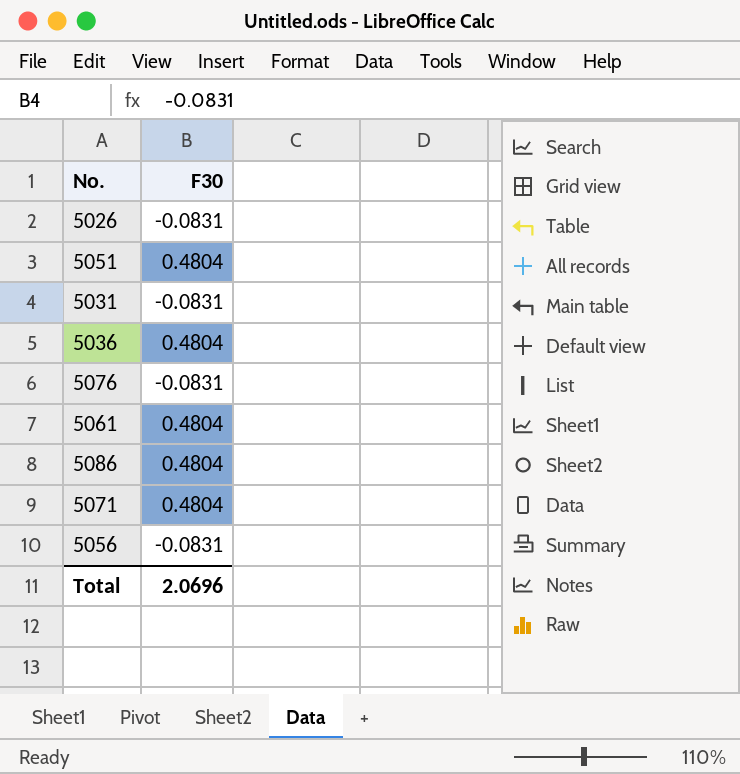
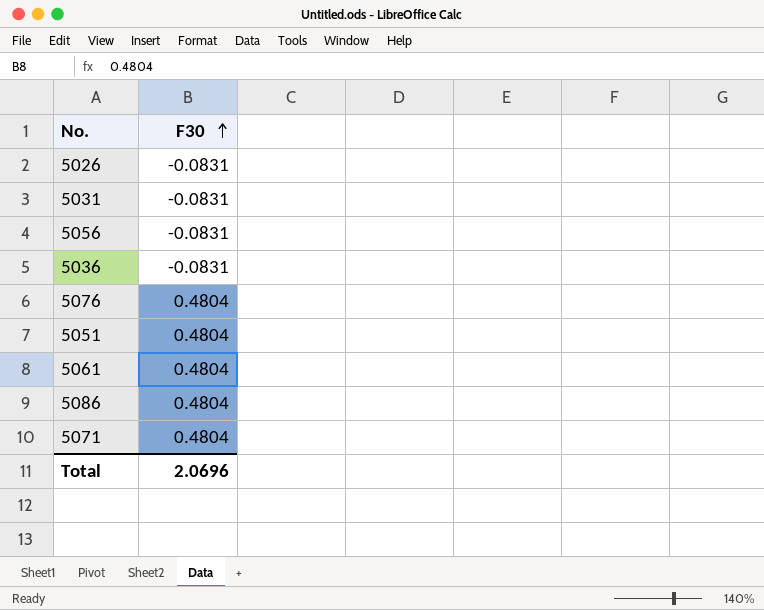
row order: none -> F30 ascending
5036 | F30: 0.4804 -> -0.0831
5076 | F30: -0.0831 -> 0.4804

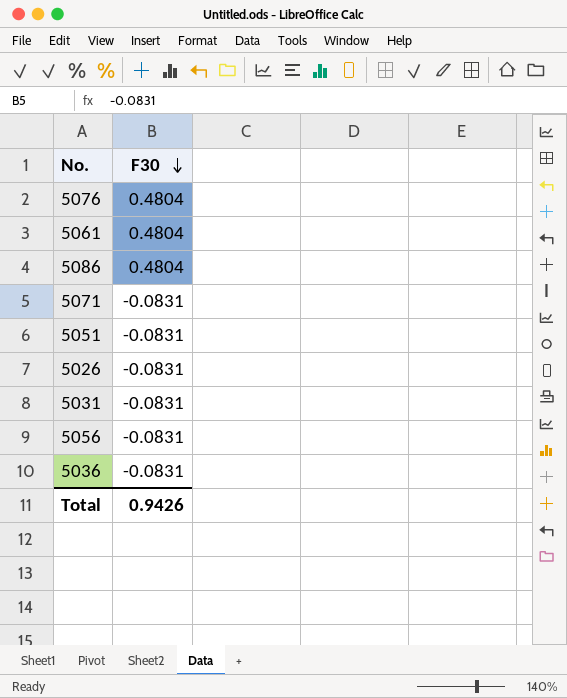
row order: F30 ascending -> F30 descending
5071 | F30: 0.4804 -> -0.0831
5051 | F30: 0.4804 -> -0.0831
Total | F30: 2.0696 -> 0.9426

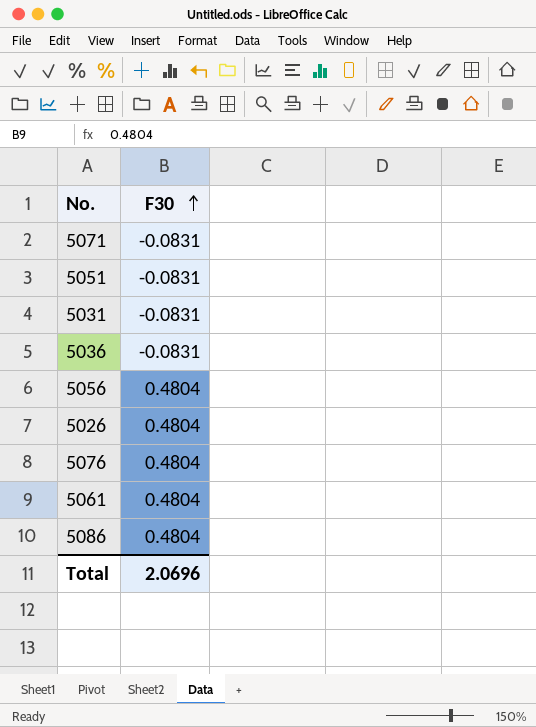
row order: F30 descending -> F30 ascending
5056 | F30: -0.0831 -> 0.4804
5026 | F30: -0.0831 -> 0.4804
Total | F30: 0.9426 -> 2.0696

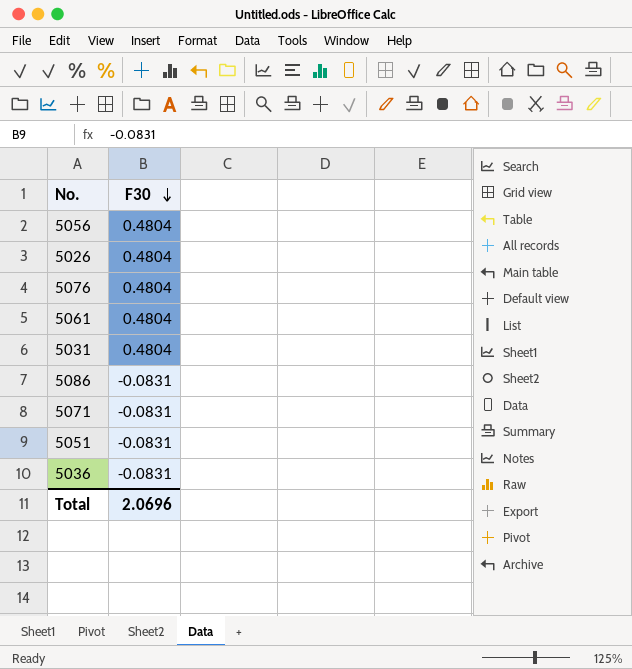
row order: F30 ascending -> F30 descending
5031 | F30: -0.0831 -> 0.4804
5086 | F30: 0.4804 -> -0.0831

